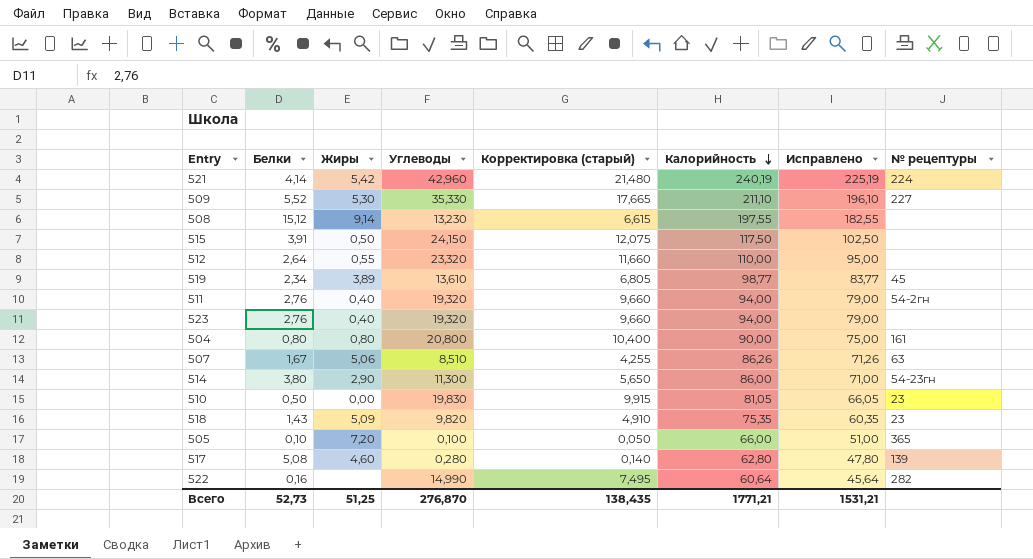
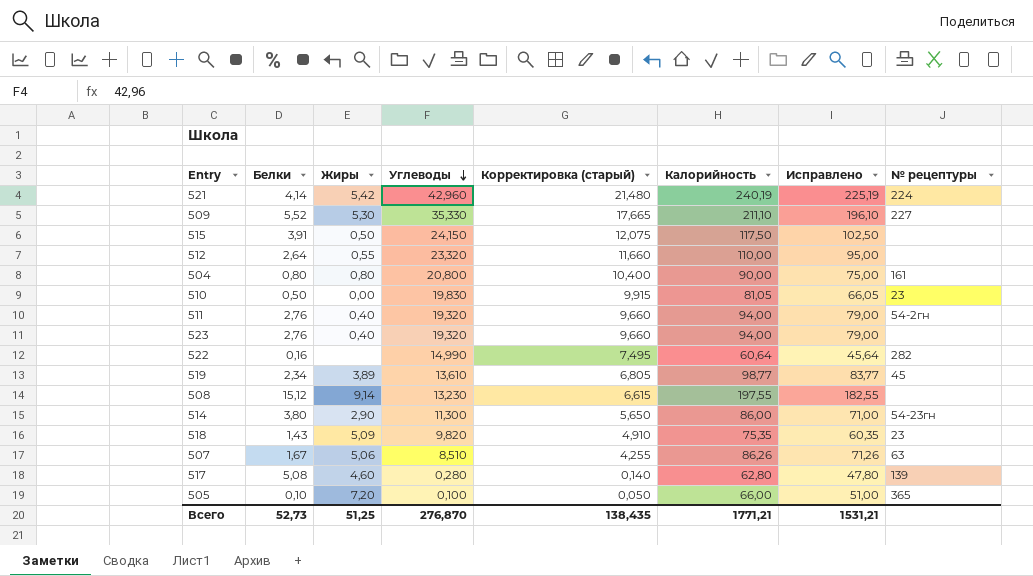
row order: Калорийность descending -> Углеводы descending

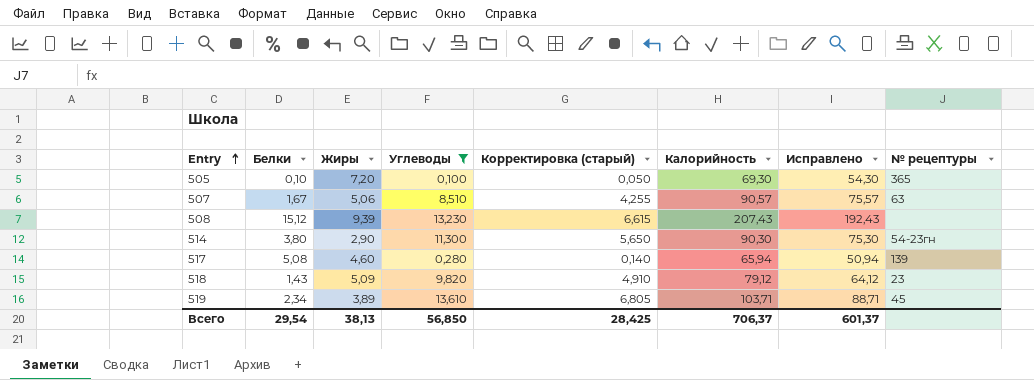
filter: none -> Углеводы <= 13,610
row order: Углеводы descending -> Entry ascending
505 | Калорийность: 66,00 -> 69,30
505 | Исправлено: 51,00 -> 54,30
507 | Калорийность: 86,26 -> 90,57
507 | Исправлено: 71,26 -> 75,57
508 | Жиры: 9,14 -> 9,39
508 | Калорийность: 197,55 -> 207,43
508 | Исправлено: 182,55 -> 192,43
514 | Калорийность: 86,00 -> 90,30
514 | Исправлено: 71,00 -> 75,30
517 | Калорийность: 62,80 -> 65,94
517 | Исправлено: 47,80 -> 50,94
518 | Калорийность: 75,35 -> 79,12
518 | Исправлено: 60,35 -> 64,12
519 | Калорийность: 98,77 -> 103,71
519 | Исправлено: 83,77 -> 88,71
Всего | Белки: 52,73 -> 29,54
Всего | Жиры: 51,25 -> 38,13
Всего | Углеводы: 276,870 -> 56,850
Всего | Корректировка (старый): 138,435 -> 28,425
Всего | Калорийность: 1771,21 -> 706,37
Всего | Исправлено: 1531,21 -> 601,37

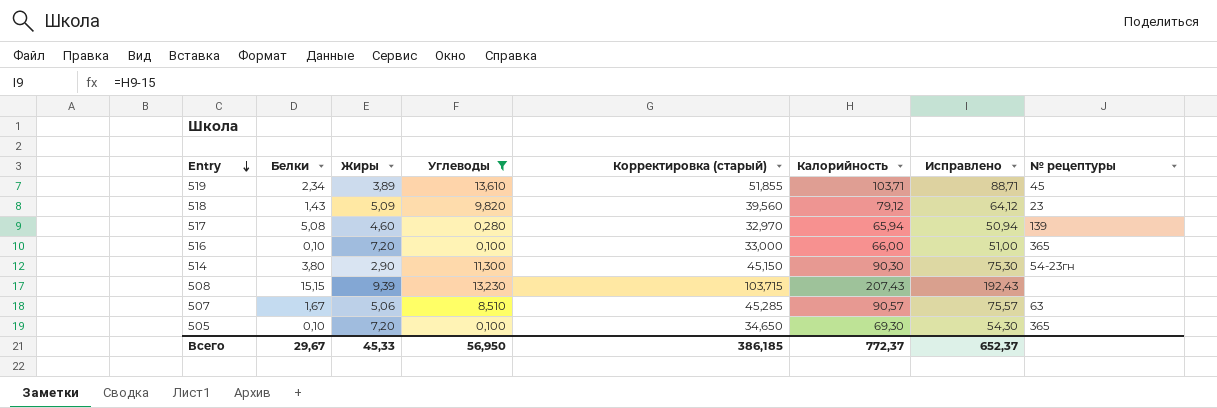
row order: Entry ascending -> Entry descending
column Корректировка (старый) | formula: [Углеводы] * 0,5 -> [Калорийность] * 0,5
row 516: none -> 0,10 | 7,20 | 0,100 | 33,000 | 66,00 | 51,00 | 365
508 | Белки: 15,12 -> 15,15
Всего | Белки: 29,54 -> 29,67
Всего | Жиры: 38,13 -> 45,33
Всего | Углеводы: 56,850 -> 56,950
Всего | Корректировка (старый): 28,425 -> 386,185
Всего | Калорийность: 706,37 -> 772,37
Всего | Исправлено: 601,37 -> 652,37

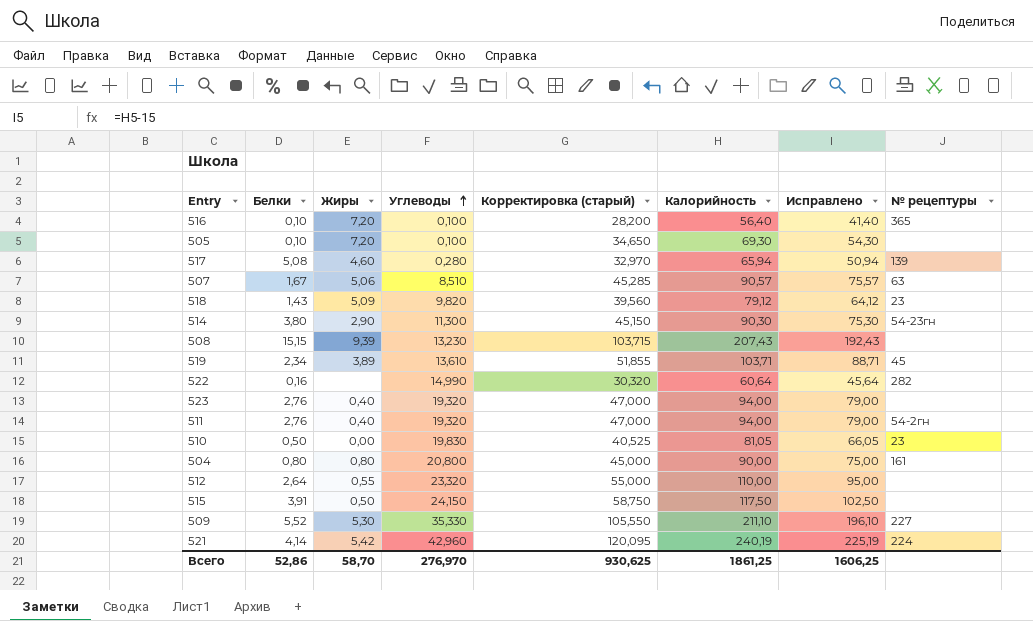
filter: Углеводы <= 13,610 -> none
row order: Entry descending -> Углеводы ascending
516 | Корректировка (старый): 33,000 -> 28,200
516 | Калорийность: 66,00 -> 56,40
516 | Исправлено: 51,00 -> 41,40
505 | № рецептуры: 365 -> none
Всего | Белки: 29,67 -> 52,86
Всего | Жиры: 45,33 -> 58,70
Всего | Углеводы: 56,950 -> 276,970
Всего | Корректировка (старый): 386,185 -> 930,625
Всего | Калорийность: 772,37 -> 1861,25
Всего | Исправлено: 652,37 -> 1606,25

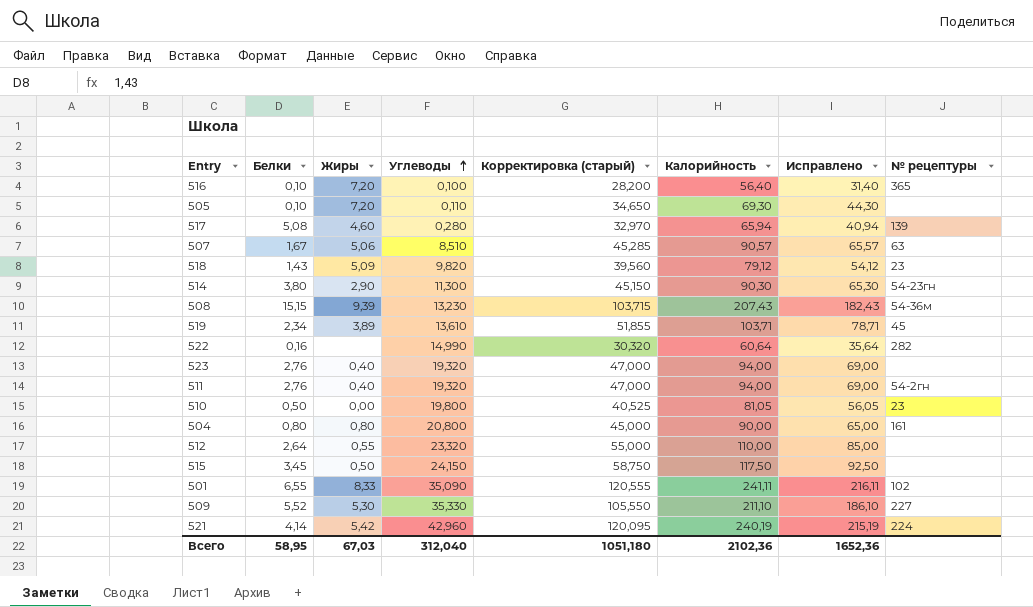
column Исправлено | formula: [Калорийность] - 15 -> [Калорийность] - 25
505 | Углеводы: 0,100 -> 0,110
508 | № рецептуры: none -> 54-36м
510 | Углеводы: 19,830 -> 19,800
515 | Белки: 3,91 -> 3,45
row 501: none -> 6,55 | 8,33 | 35,090 | 120,555 | 241,11 | 216,11 | 102
Всего | Белки: 52,86 -> 58,95
Всего | Жиры: 58,70 -> 67,03
Всего | Углеводы: 276,970 -> 312,040
Всего | Корректировка (старый): 930,625 -> 1051,180
Всего | Калорийность: 1861,25 -> 2102,36
Всего | Исправлено: 1606,25 -> 1652,36

